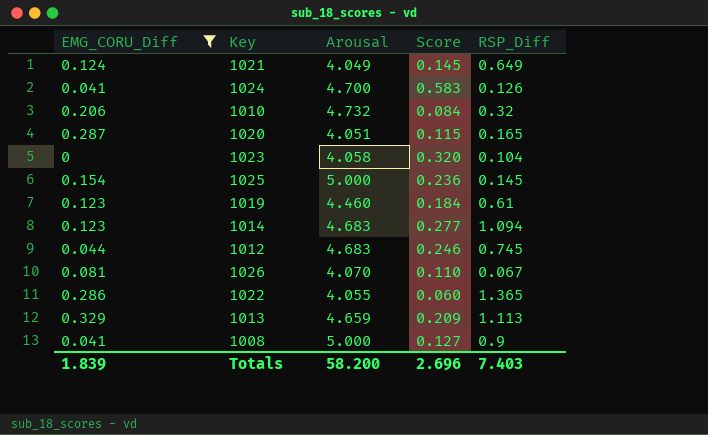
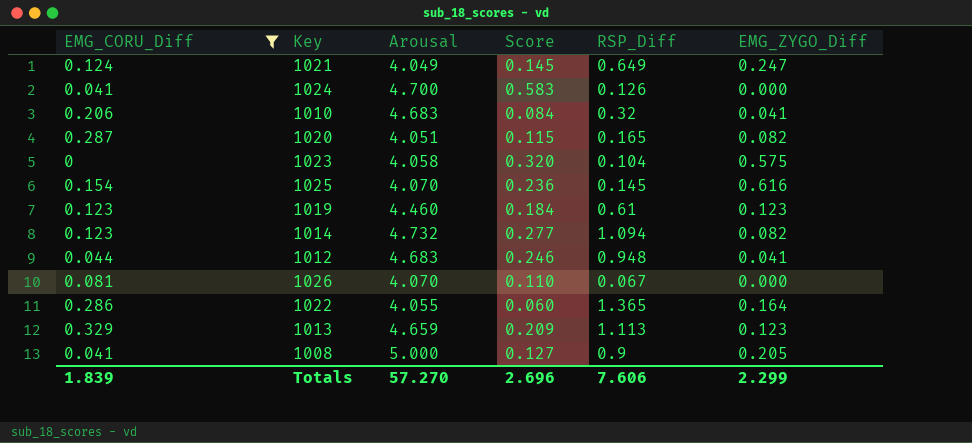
column EMG_ZYGO_Diff | position: none -> 6
1010 | Arousal: 4.732 -> 4.683
1025 | Arousal: 5.000 -> 4.070
1014 | Arousal: 4.683 -> 4.732
1012 | RSP_Diff: 0.745 -> 0.948
Totals | Arousal: 58.200 -> 57.270
Totals | RSP_Diff: 7.403 -> 7.606

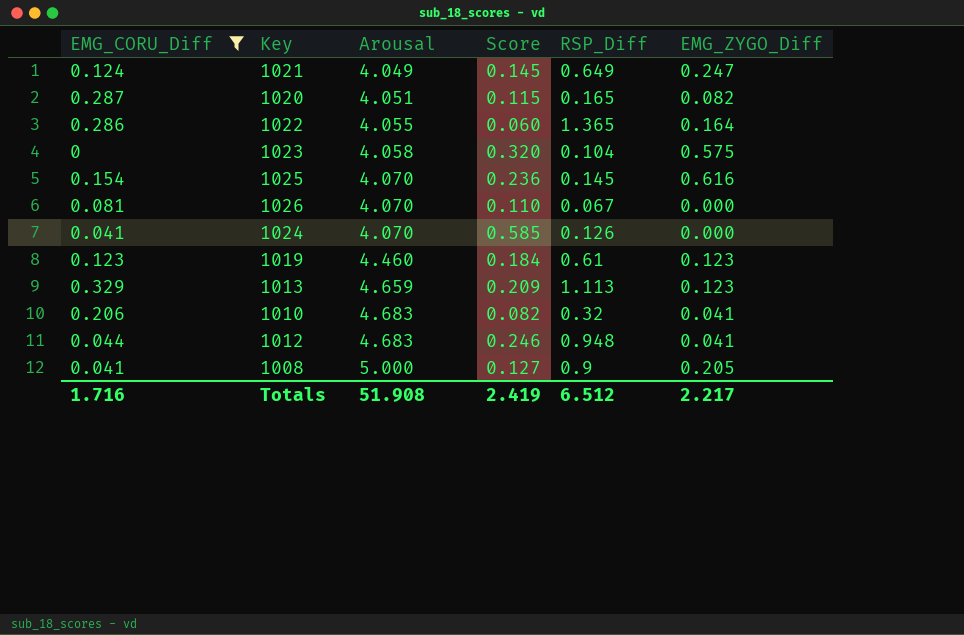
row order: none -> Arousal ascending
row 1014: 0.123 | 4.732 | 0.277 | 1.094 | 0.082 -> none
1024 | Arousal: 4.700 -> 4.070
1024 | Score: 0.583 -> 0.585
1010 | Score: 0.084 -> 0.082
Totals | EMG_CORU_Diff: 1.839 -> 1.716
Totals | Arousal: 57.270 -> 51.908
Totals | Score: 2.696 -> 2.419
Totals | RSP_Diff: 7.606 -> 6.512
Totals | EMG_ZYGO_Diff: 2.299 -> 2.217

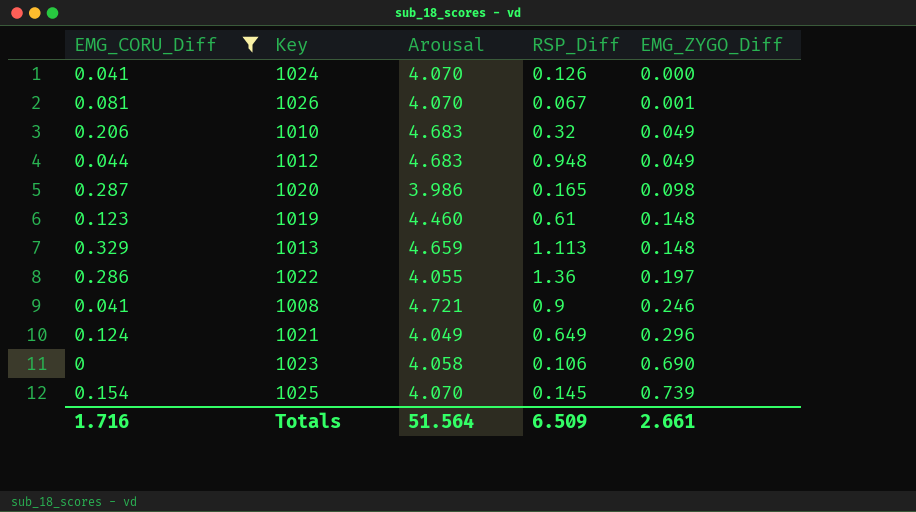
row order: Arousal ascending -> EMG_ZYGO_Diff ascending
column Score | position: 4 -> none
1026 | EMG_ZYGO_Diff: 0.000 -> 0.001
1010 | EMG_ZYGO_Diff: 0.041 -> 0.049
1012 | EMG_ZYGO_Diff: 0.041 -> 0.049
1020 | Arousal: 4.051 -> 3.986
1020 | EMG_ZYGO_Diff: 0.082 -> 0.098
1019 | EMG_ZYGO_Diff: 0.123 -> 0.148
1013 | EMG_ZYGO_Diff: 0.123 -> 0.148
1022 | RSP_Diff: 1.365 -> 1.36
1022 | EMG_ZYGO_Diff: 0.164 -> 0.197
1008 | Arousal: 5.000 -> 4.721
1008 | EMG_ZYGO_Diff: 0.205 -> 0.246
1021 | EMG_ZYGO_Diff: 0.247 -> 0.296
1023 | RSP_Diff: 0.104 -> 0.106
1023 | EMG_ZYGO_Diff: 0.575 -> 0.690
1025 | EMG_ZYGO_Diff: 0.616 -> 0.739
Totals | Arousal: 51.908 -> 51.564
Totals | RSP_Diff: 6.512 -> 6.509
Totals | EMG_ZYGO_Diff: 2.217 -> 2.661

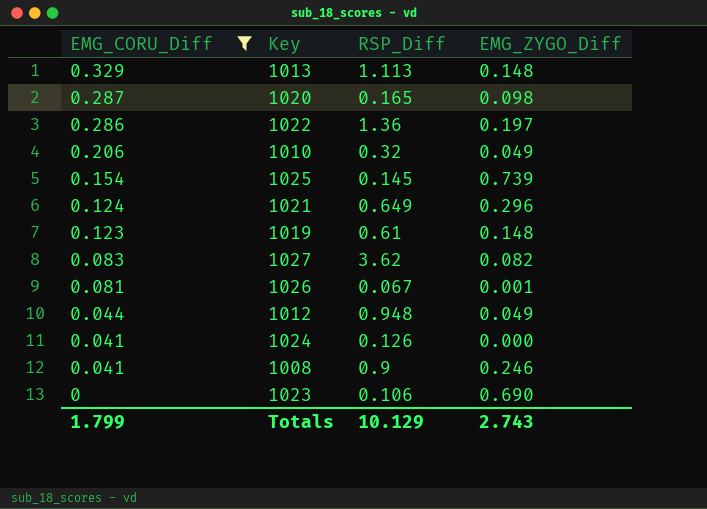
row order: EMG_ZYGO_Diff ascending -> EMG_CORU_Diff descending
column Arousal | position: 3 -> none
row 1027: none -> 0.083 | 3.62 | 0.082
Totals | EMG_CORU_Diff: 1.716 -> 1.799
Totals | RSP_Diff: 6.509 -> 10.129
Totals | EMG_ZYGO_Diff: 2.661 -> 2.743

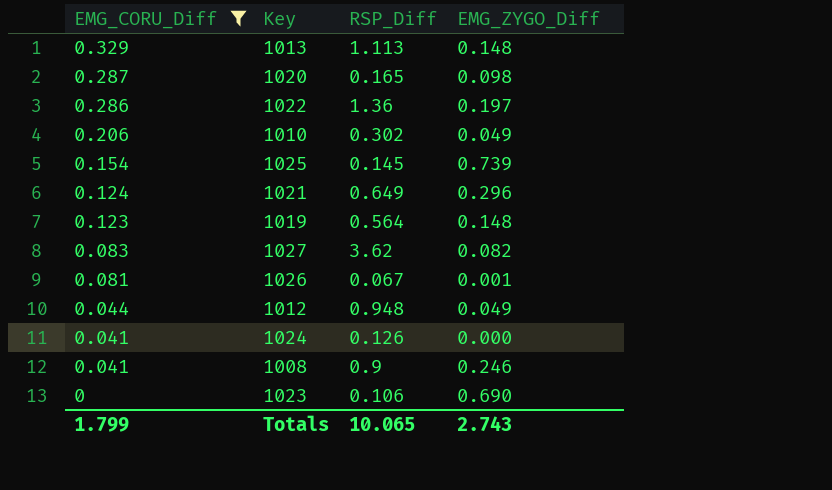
1010 | RSP_Diff: 0.32 -> 0.302
1019 | RSP_Diff: 0.61 -> 0.564
Totals | RSP_Diff: 10.129 -> 10.065

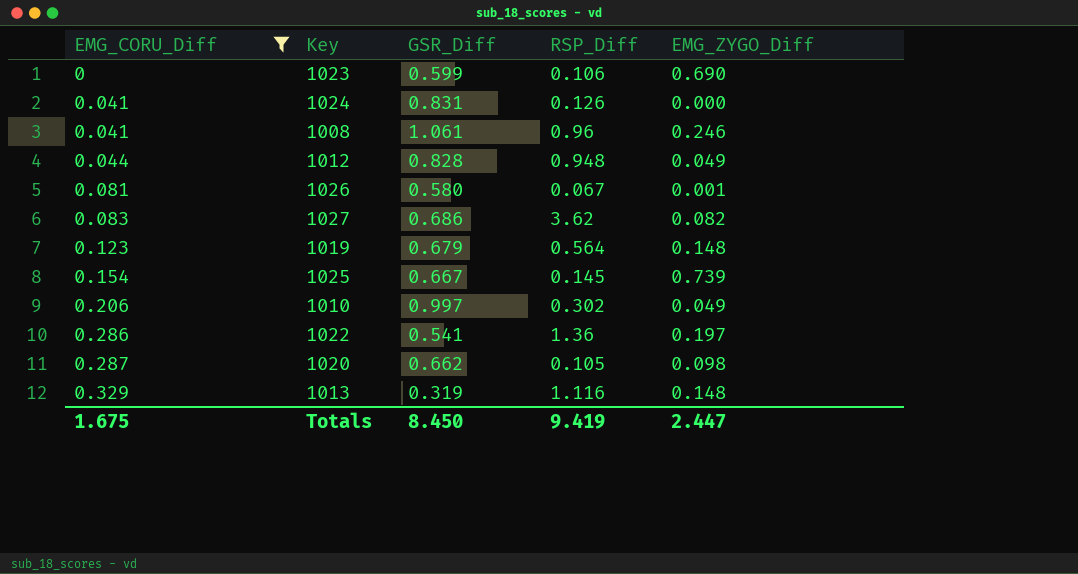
row order: EMG_CORU_Diff descending -> EMG_CORU_Diff ascending
column GSR_Diff | position: none -> 3
row 1021: 0.124 | 0.649 | 0.296 -> none
1008 | RSP_Diff: 0.9 -> 0.96
1020 | RSP_Diff: 0.165 -> 0.105
1013 | RSP_Diff: 1.113 -> 1.116
Totals | EMG_CORU_Diff: 1.799 -> 1.675
Totals | RSP_Diff: 10.065 -> 9.419
Totals | EMG_ZYGO_Diff: 2.743 -> 2.447

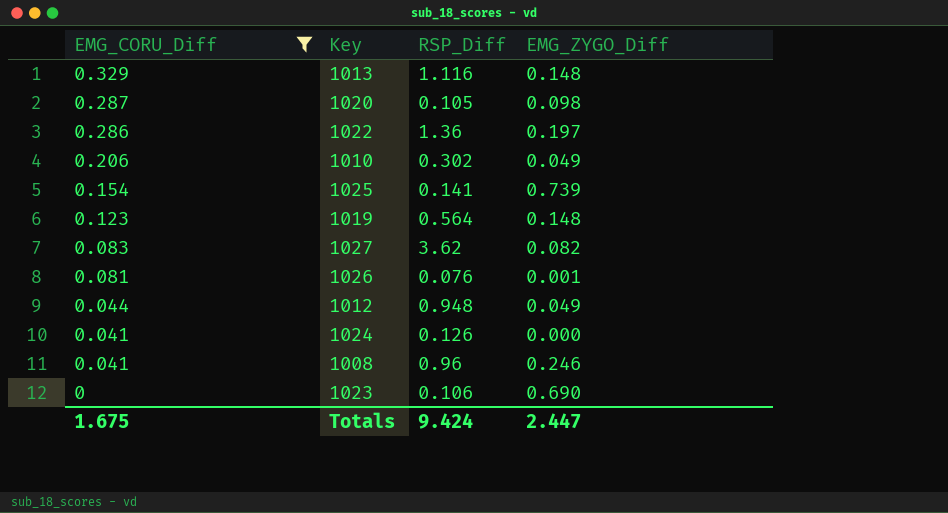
row order: EMG_CORU_Diff ascending -> EMG_CORU_Diff descending
column GSR_Diff | position: 3 -> none
1025 | RSP_Diff: 0.145 -> 0.141
1026 | RSP_Diff: 0.067 -> 0.076
Totals | RSP_Diff: 9.419 -> 9.424

